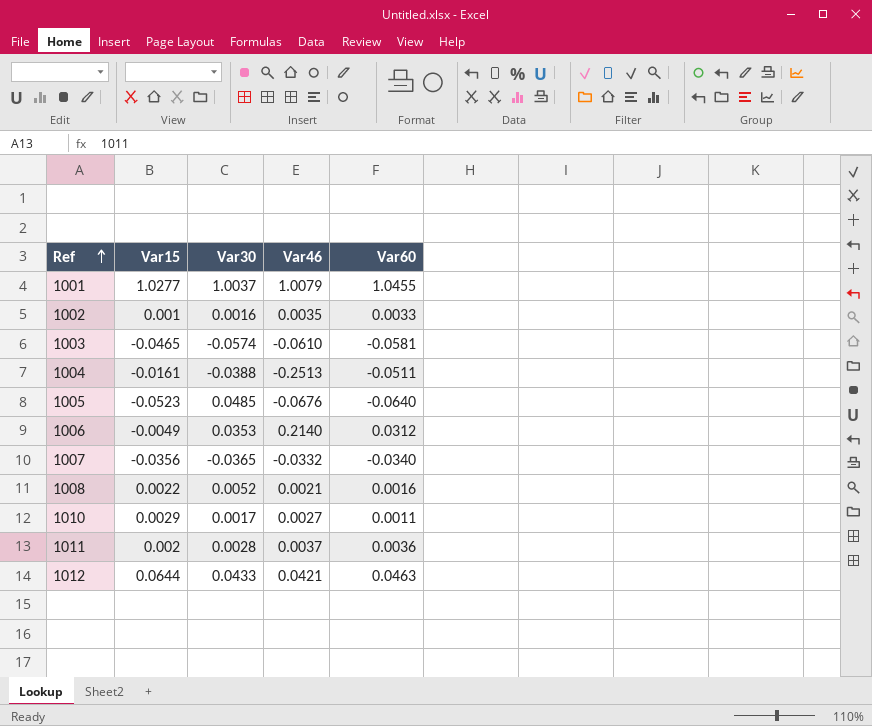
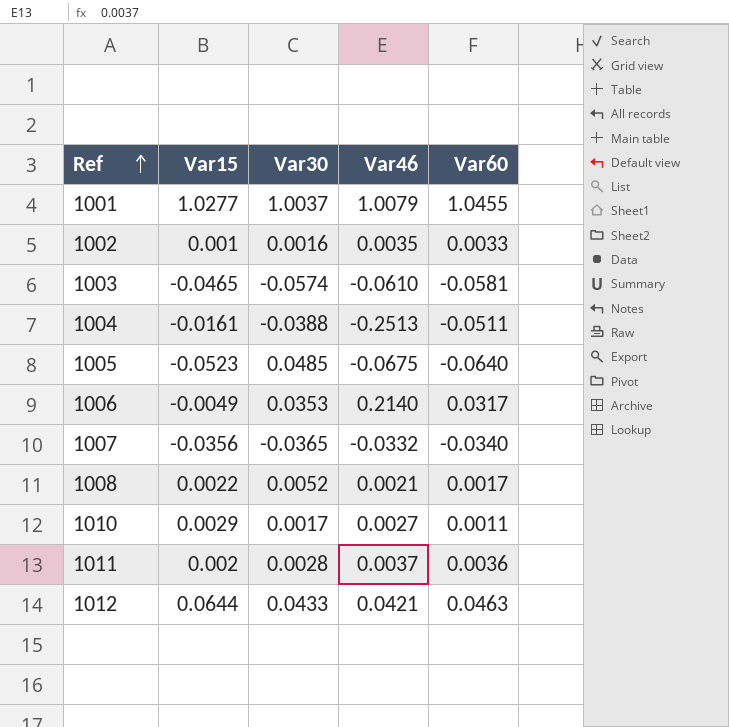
1005 | Var46: -0.0676 -> -0.0675
1006 | Var60: 0.0312 -> 0.0317
1008 | Var60: 0.0016 -> 0.0017

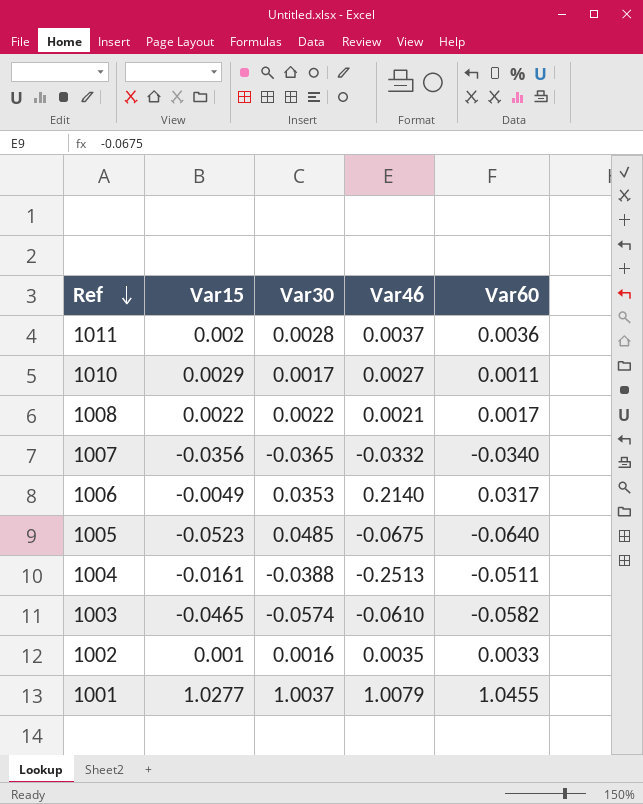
row order: Ref ascending -> Ref descending
row 1012: 0.0644 | 0.0433 | 0.0421 | 0.0463 -> none
1008 | Var30: 0.0052 -> 0.0022
1003 | Var60: -0.0581 -> -0.0582

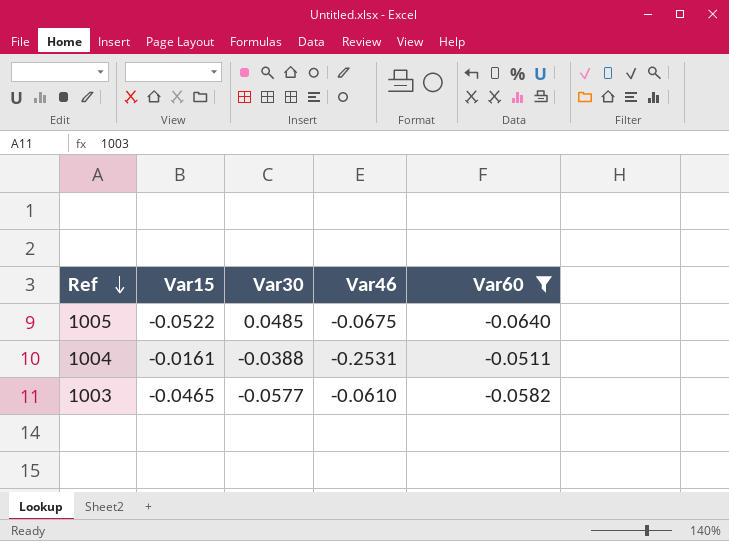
filter: none -> Var60 <= -0.0511
1005 | Var15: -0.0523 -> -0.0522
1004 | Var46: -0.2513 -> -0.2531
1003 | Var30: -0.0574 -> -0.0577

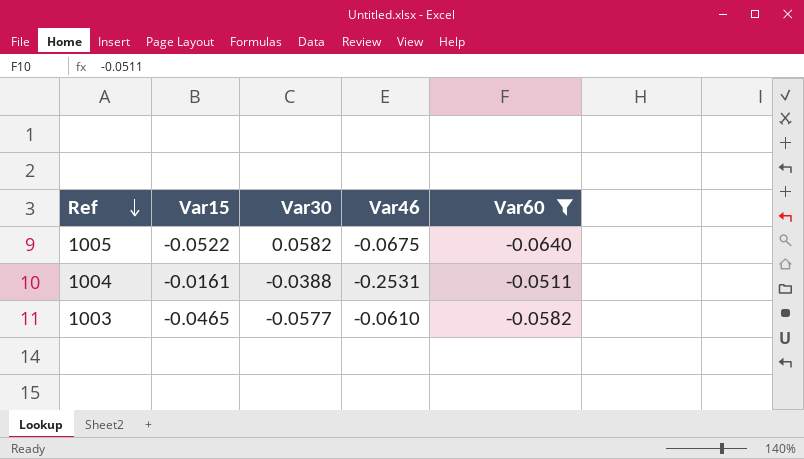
1005 | Var30: 0.0485 -> 0.0582

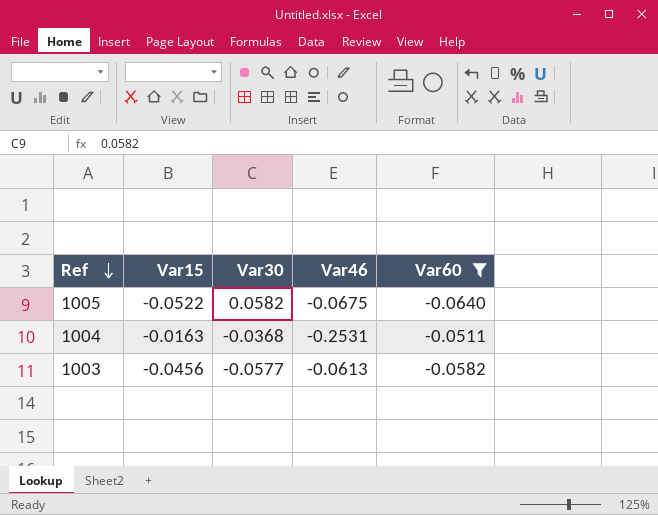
1004 | Var15: -0.0161 -> -0.0163
1004 | Var30: -0.0388 -> -0.0368
1003 | Var15: -0.0465 -> -0.0456
1003 | Var46: -0.0610 -> -0.0613

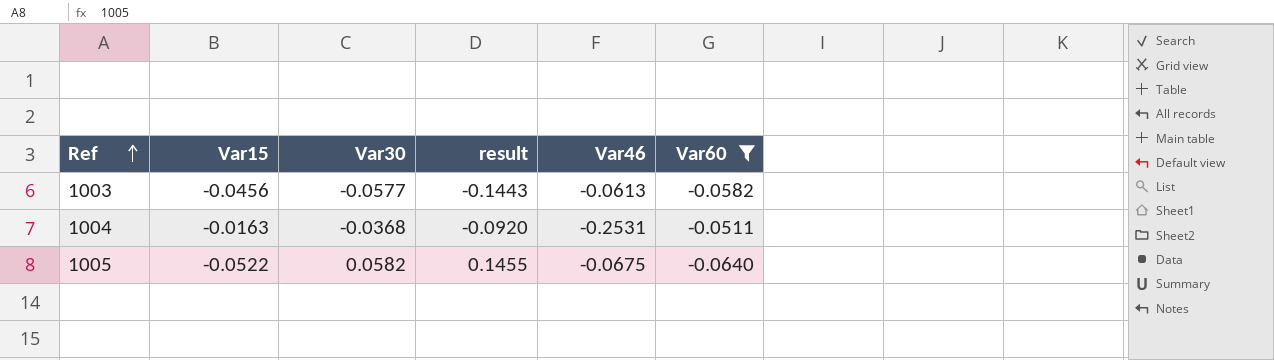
row order: Ref descending -> Ref ascending
column result | formula: none -> [Var30] * 2.5

